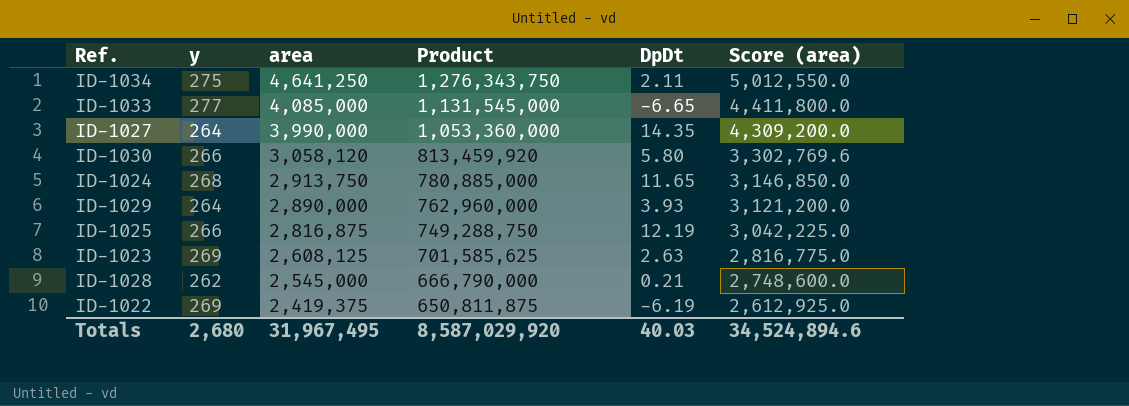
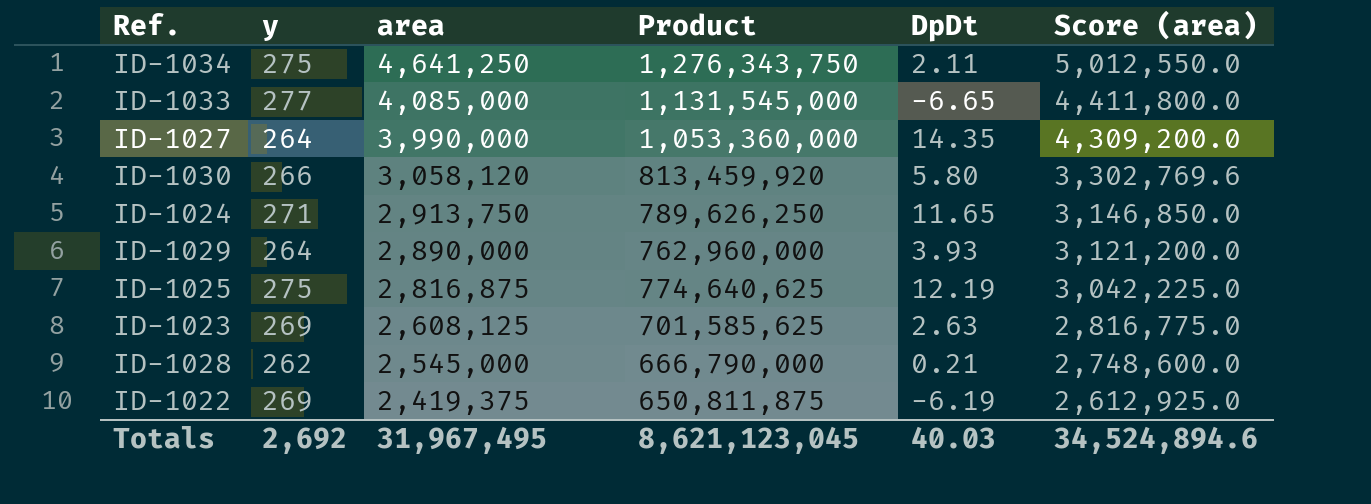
ID-1024 | y: 268 -> 271
ID-1024 | Product: 780,885,000 -> 789,626,250
ID-1025 | y: 266 -> 275
ID-1025 | Product: 749,288,750 -> 774,640,625
Totals | y: 2,680 -> 2,692
Totals | Product: 8,587,029,920 -> 8,621,123,045

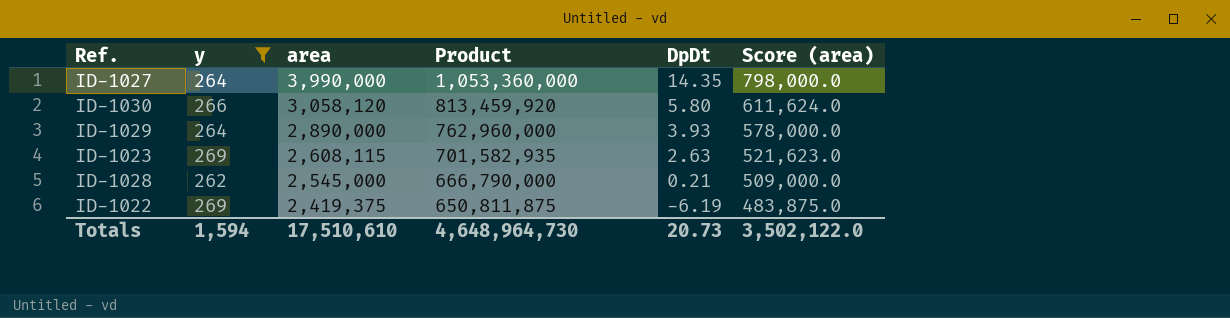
filter: none -> y <= 269
column Score (area) | formula: [area] * 1.08 -> [area] * 0.2
ID-1023 | area: 2,608,125 -> 2,608,115
ID-1023 | Product: 701,585,625 -> 701,582,935
Totals | y: 2,692 -> 1,594
Totals | area: 31,967,495 -> 17,510,610
Totals | Product: 8,621,123,045 -> 4,648,964,730
Totals | DpDt: 40.03 -> 20.73
Totals | Score (area): 34,524,894.6 -> 3,502,122.0

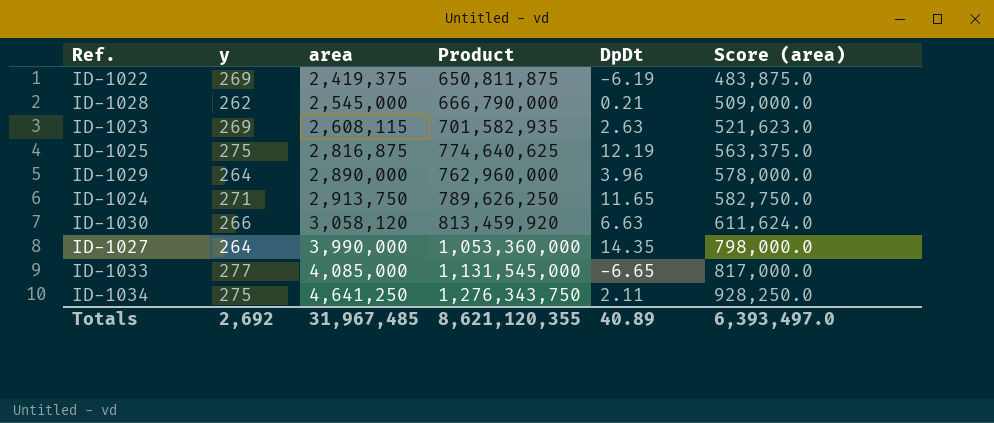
filter: y <= 269 -> none
row order: area descending -> area ascending
ID-1029 | DpDt: 3.93 -> 3.96
ID-1030 | DpDt: 5.80 -> 6.63
Totals | y: 1,594 -> 2,692
Totals | area: 17,510,610 -> 31,967,485
Totals | Product: 4,648,964,730 -> 8,621,120,355
Totals | DpDt: 20.73 -> 40.89
Totals | Score (area): 3,502,122.0 -> 6,393,497.0

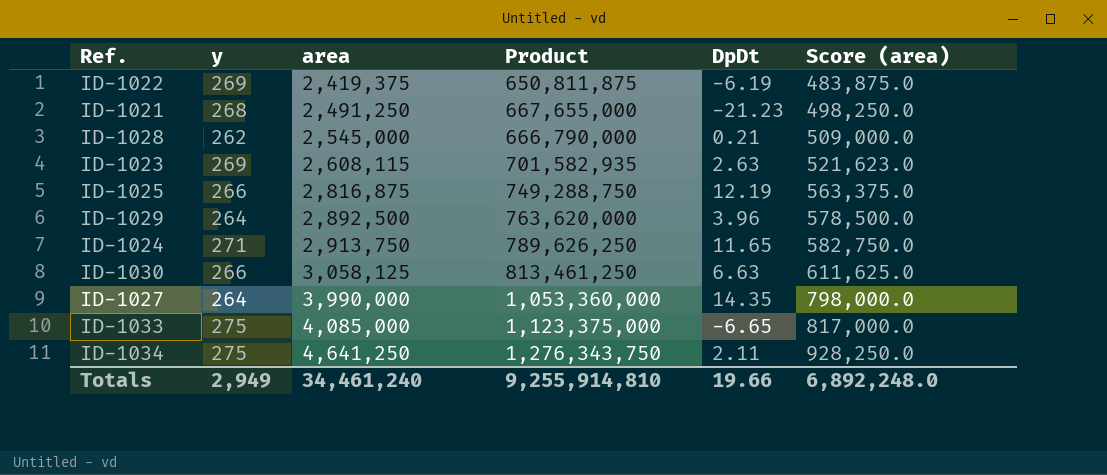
row ID-1021: none -> 268 | 2,491,250 | 667,655,000 | -21.23 | 498,250.0
ID-1025 | y: 275 -> 266
ID-1025 | Product: 774,640,625 -> 749,288,750
ID-1029 | area: 2,890,000 -> 2,892,500
ID-1029 | Product: 762,960,000 -> 763,620,000
ID-1029 | Score (area): 578,000.0 -> 578,500.0
ID-1030 | area: 3,058,120 -> 3,058,125
ID-1030 | Product: 813,459,920 -> 813,461,250
ID-1030 | Score (area): 611,624.0 -> 611,625.0
ID-1033 | y: 277 -> 275
ID-1033 | Product: 1,131,545,000 -> 1,123,375,000
Totals | y: 2,692 -> 2,949
Totals | area: 31,967,485 -> 34,461,240
Totals | Product: 8,621,120,355 -> 9,255,914,810
Totals | DpDt: 40.89 -> 19.66
Totals | Score (area): 6,393,497.0 -> 6,892,248.0

